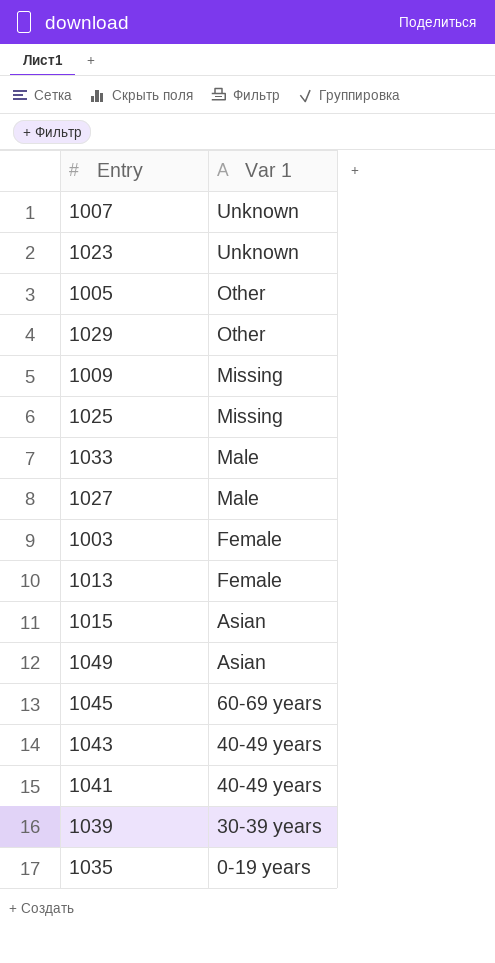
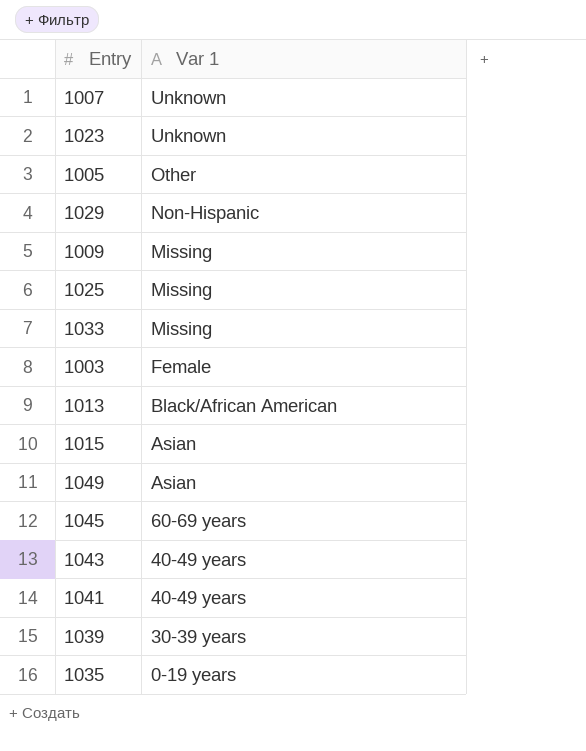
row 1027: Male -> none
1029 | Var 1: Other -> Non-Hispanic
1033 | Var 1: Male -> Missing
1013 | Var 1: Female -> Black/African American

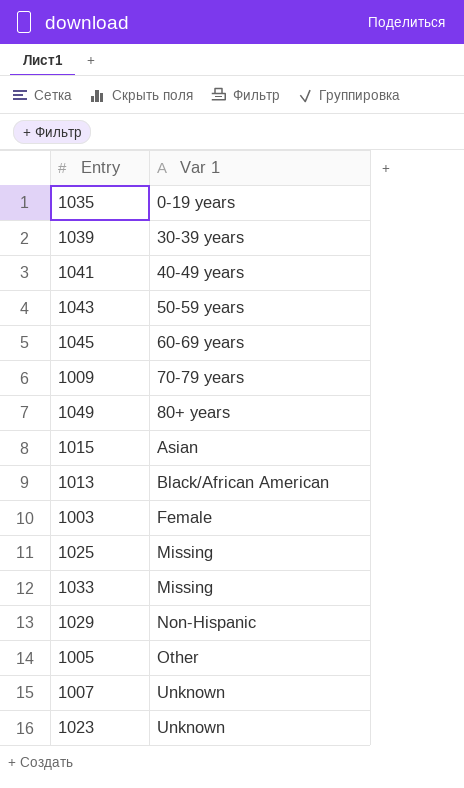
row order: Var 1 descending -> Var 1 ascending
1043 | Var 1: 40-49 years -> 50-59 years
1009 | Var 1: Missing -> 70-79 years
1049 | Var 1: Asian -> 80+ years

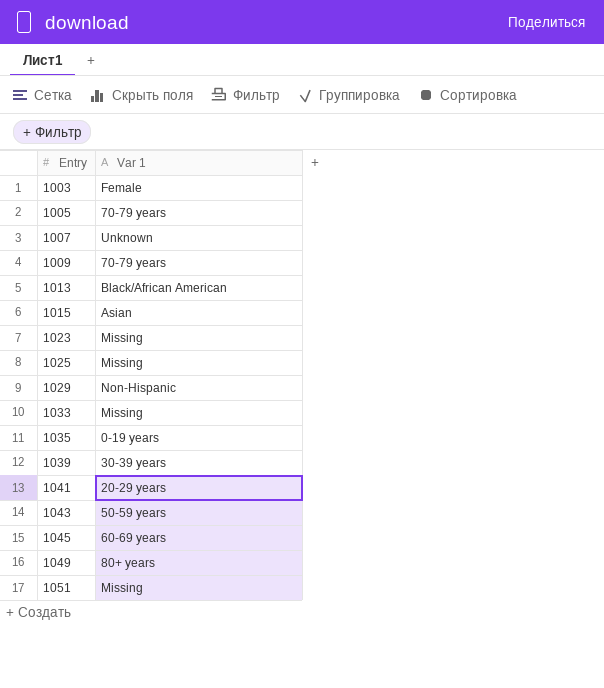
row order: Var 1 ascending -> Entry ascending
1005 | Var 1: Other -> 70-79 years
1023 | Var 1: Unknown -> Missing
1041 | Var 1: 40-49 years -> 20-29 years
row 1051: none -> Missing

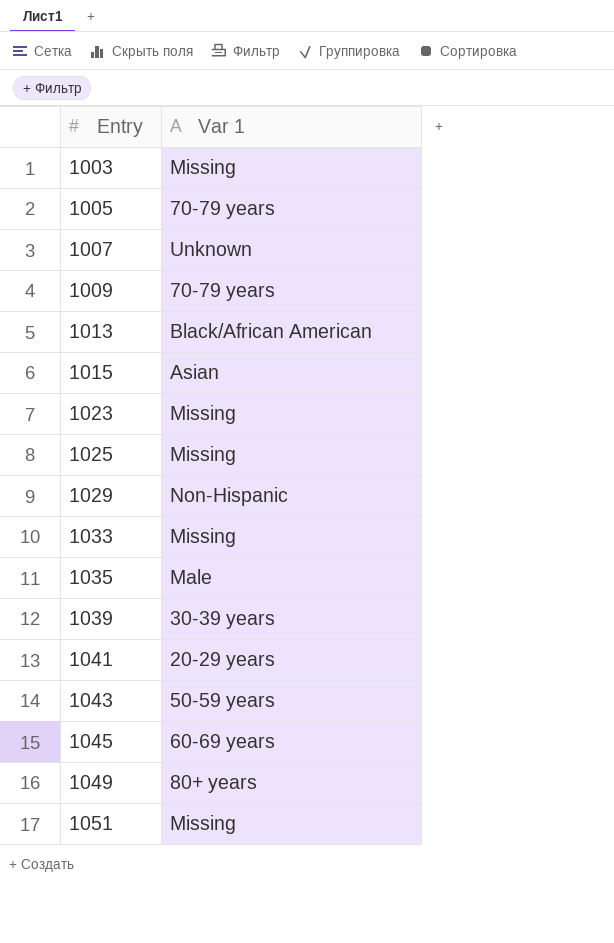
1003 | Var 1: Female -> Missing
1035 | Var 1: 0-19 years -> Male

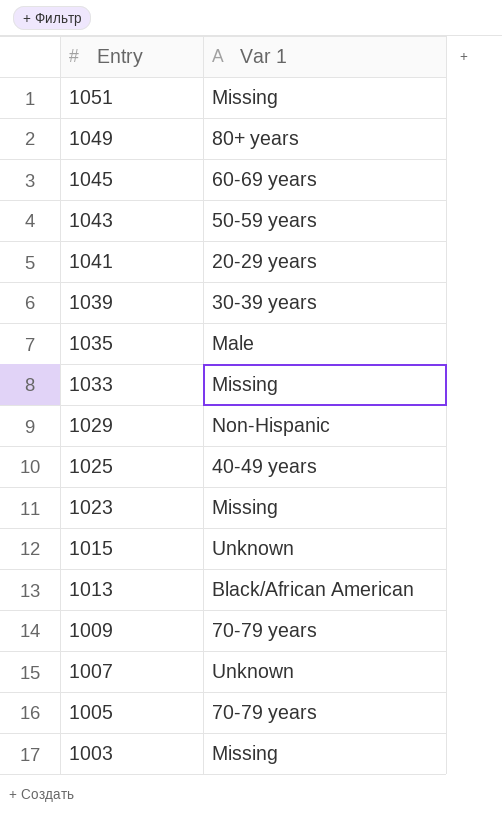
row order: Entry ascending -> Entry descending
1025 | Var 1: Missing -> 40-49 years
1015 | Var 1: Asian -> Unknown

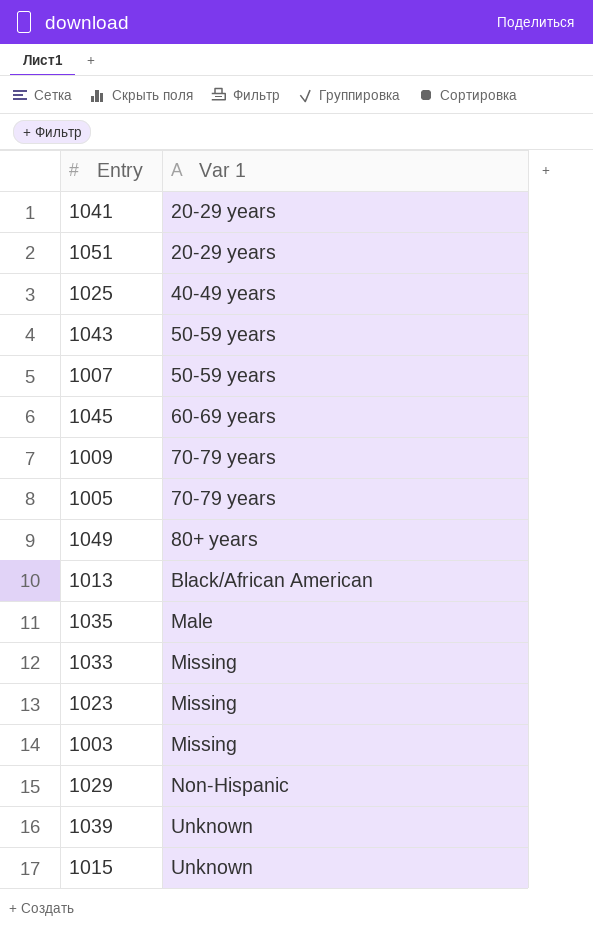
row order: Entry descending -> Var 1 ascending
1051 | Var 1: Missing -> 20-29 years
1007 | Var 1: Unknown -> 50-59 years
1039 | Var 1: 30-39 years -> Unknown

